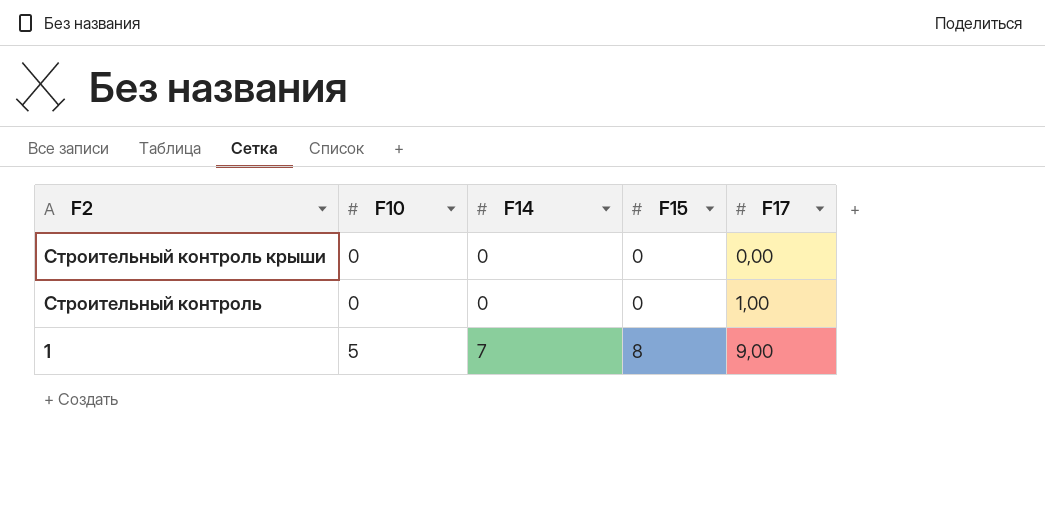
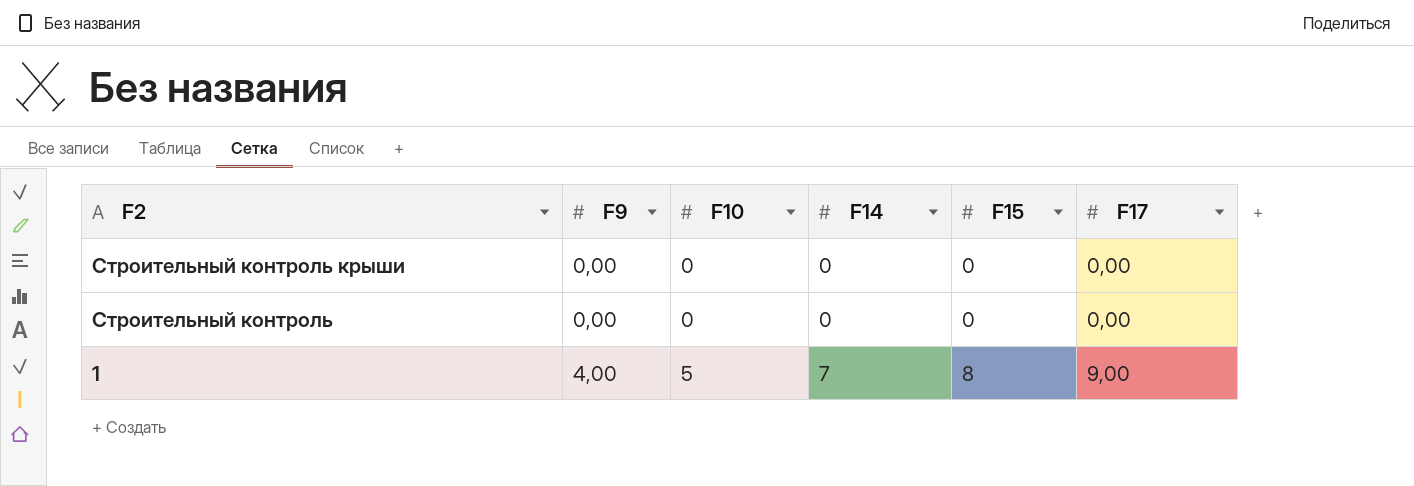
column F9 | position: none -> 2
Строительный контроль | F17: 1,00 -> 0,00

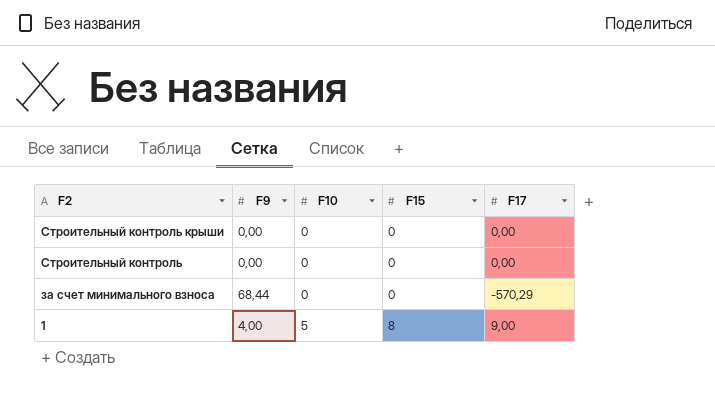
column F14 | position: 4 -> none
row за счет минимального взноса: none -> 68,44 | 0 | 0 | -570,29

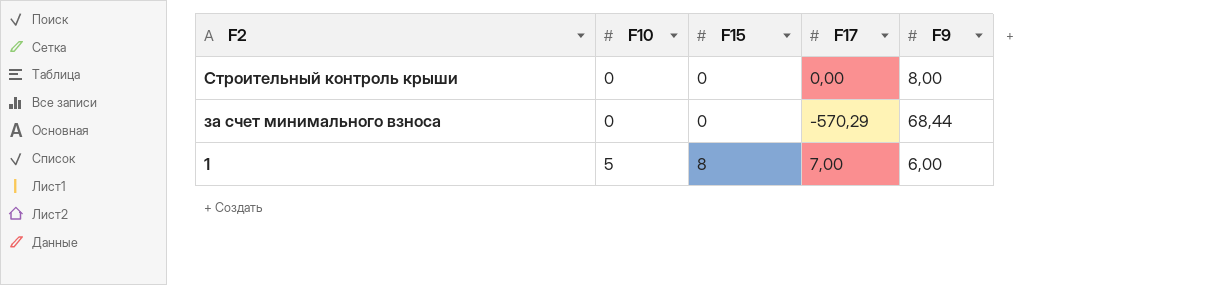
column F9 | position: 2 -> 5
row Строительный контроль: 0,00 | 0 | 0 | 0,00 -> none
Строительный контроль крыши | F9: 0,00 -> 8,00
1 | F17: 9,00 -> 7,00
1 | F9: 4,00 -> 6,00

